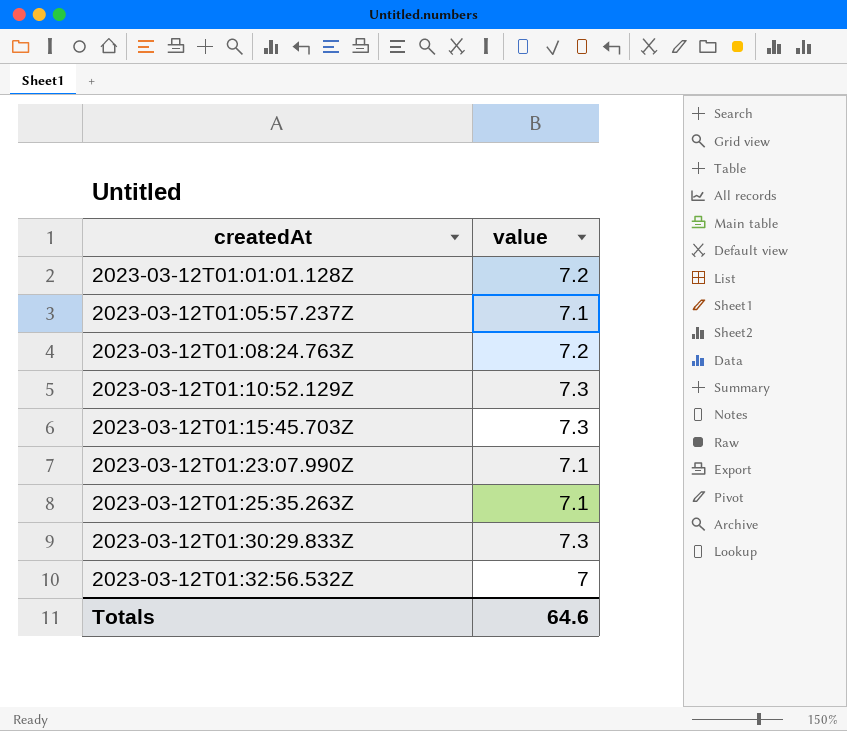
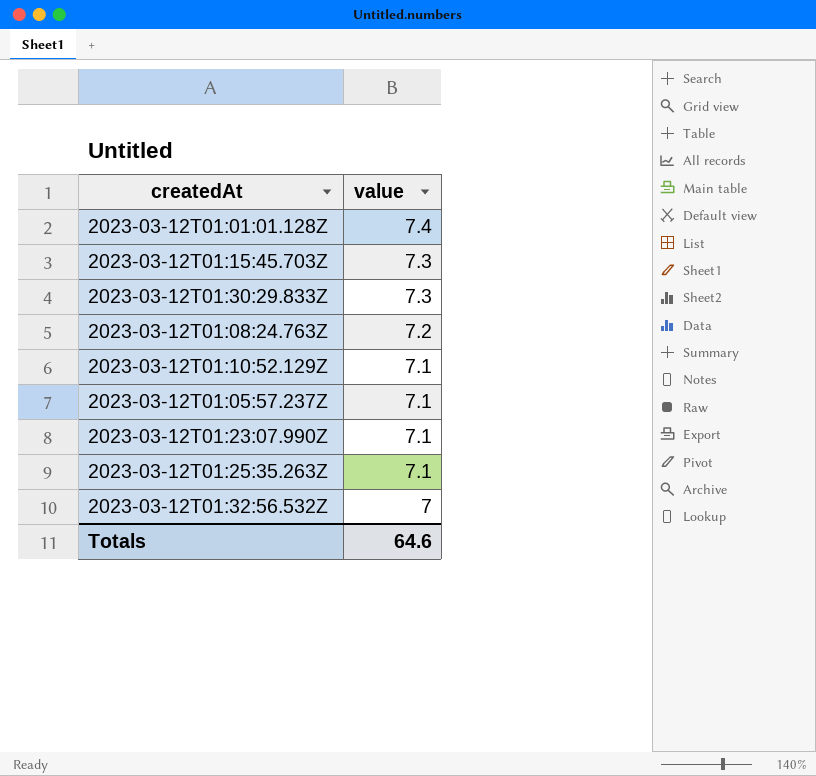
row order: createdAt ascending -> value descending
2023-03-12T01:01:01.128Z | value: 7.2 -> 7.4
2023-03-12T01:10:52.129Z | value: 7.3 -> 7.1

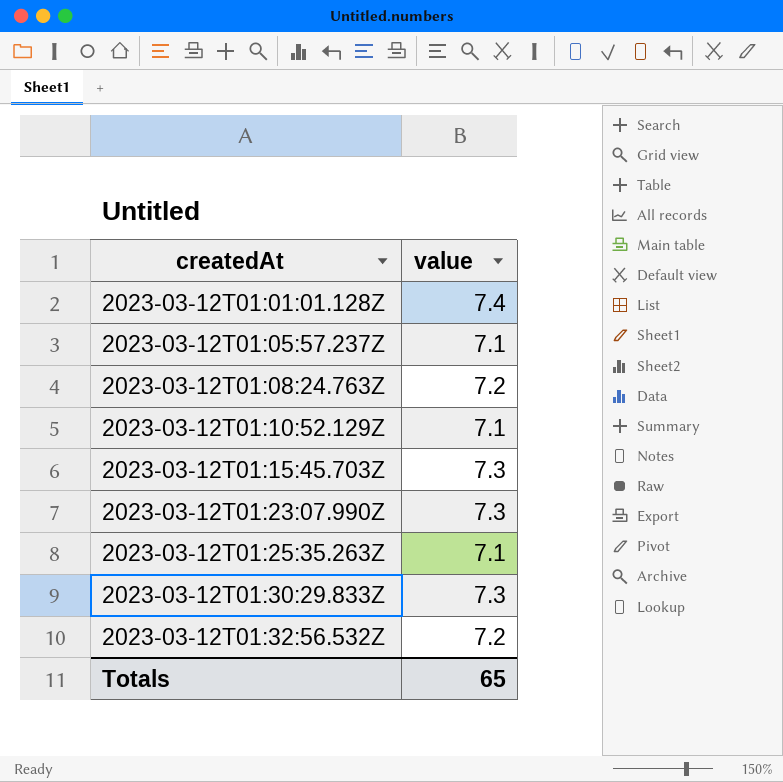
row order: value descending -> createdAt ascending
2023-03-12T01:23:07.990Z | value: 7.1 -> 7.3
2023-03-12T01:32:56.532Z | value: 7 -> 7.2
Totals | value: 64.6 -> 65

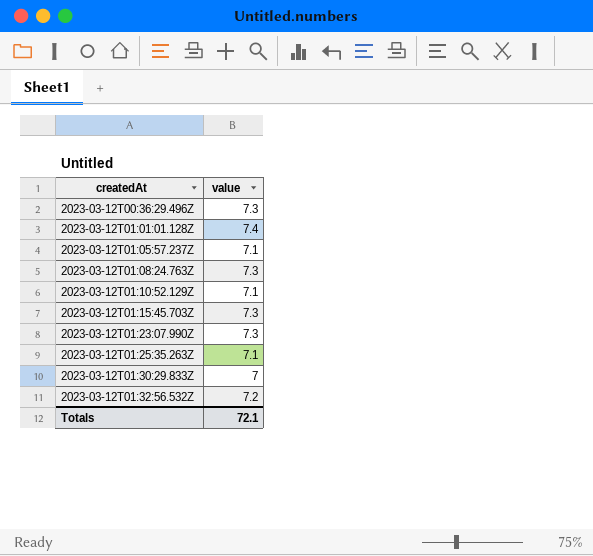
row 2023-03-12T00:36:29.496Z: none -> 7.3
2023-03-12T01:08:24.763Z | value: 7.2 -> 7.3
2023-03-12T01:30:29.833Z | value: 7.3 -> 7
Totals | value: 65 -> 72.1

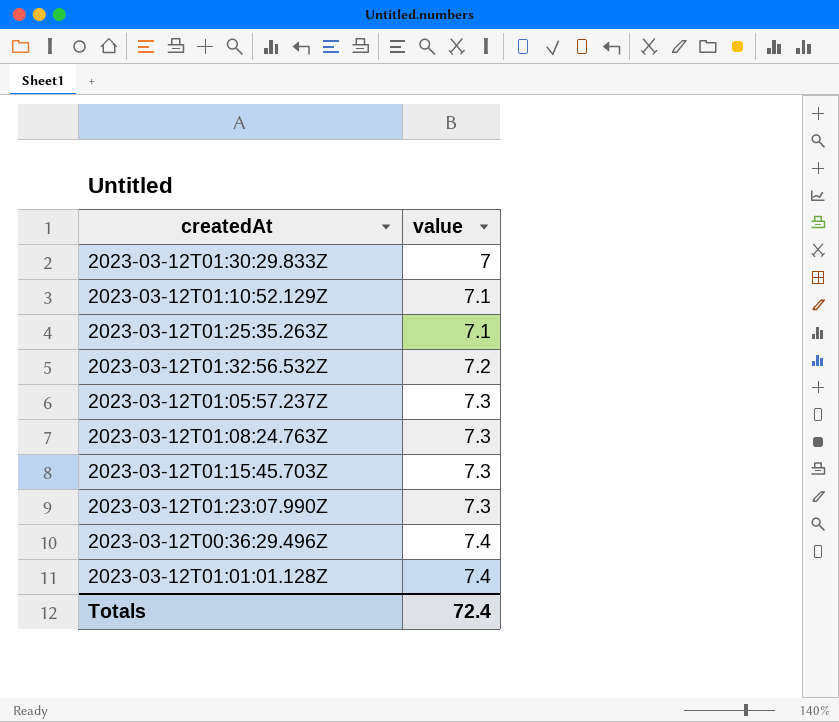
row order: createdAt ascending -> value ascending
2023-03-12T01:05:57.237Z | value: 7.1 -> 7.3
2023-03-12T00:36:29.496Z | value: 7.3 -> 7.4
Totals | value: 72.1 -> 72.4

